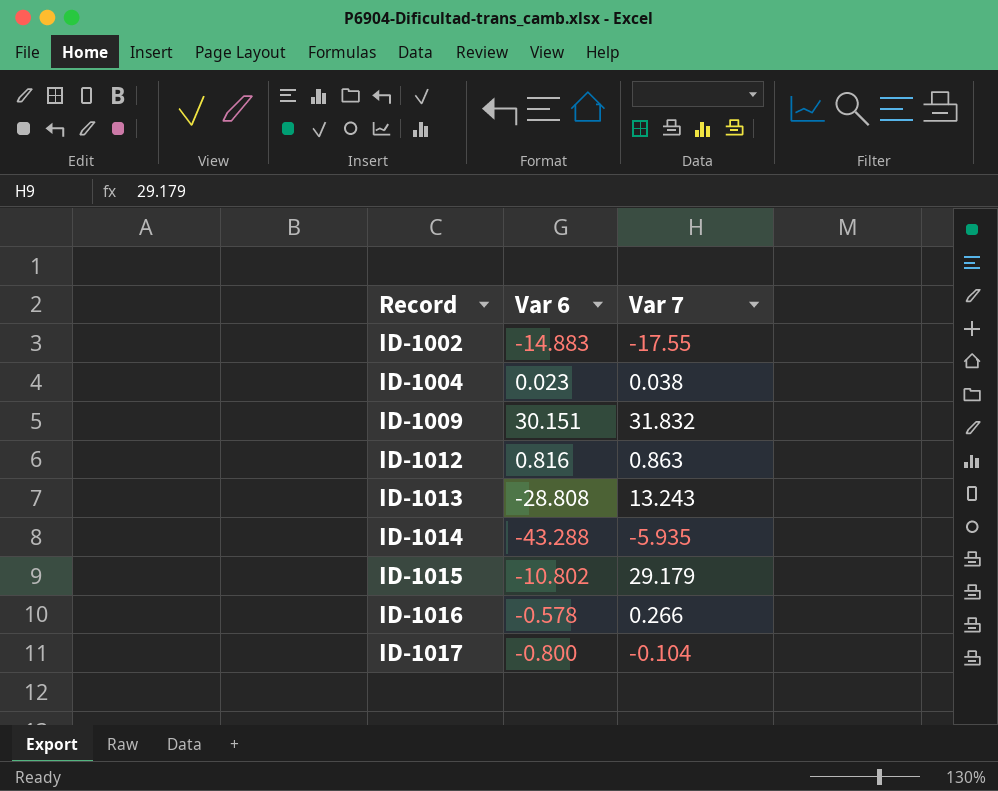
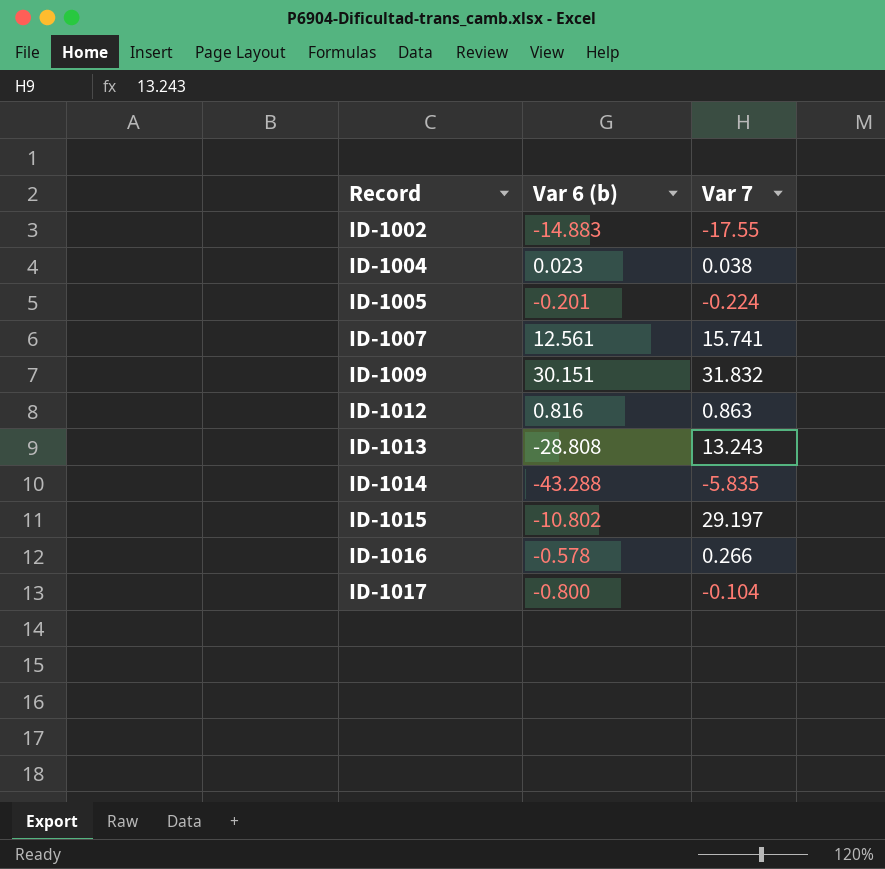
column name: Var 6 -> Var 6 (b)
row ID-1005: none -> -0.201 | -0.224
row ID-1007: none -> 12.561 | 15.741
ID-1014 | Var 7: -5.935 -> -5.835
ID-1015 | Var 7: 29.179 -> 29.197

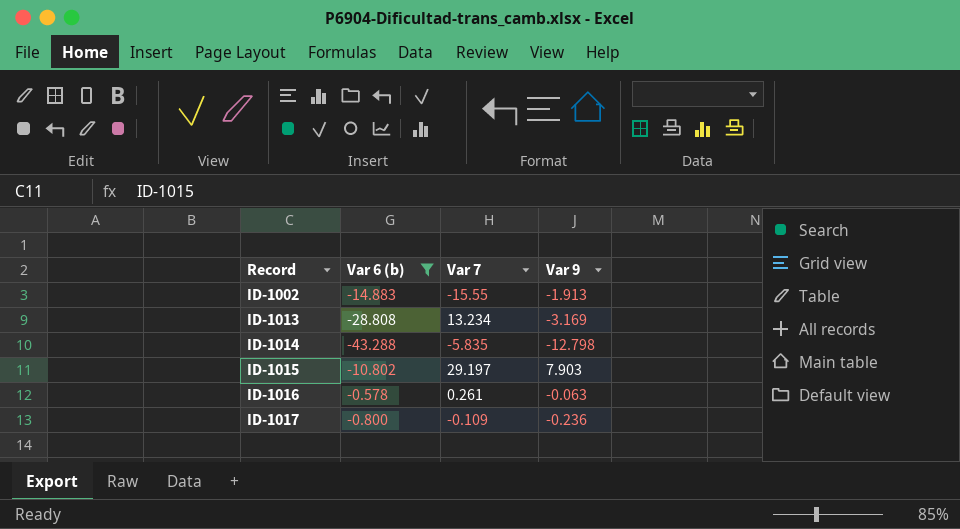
filter: none -> Var 6 (b) <= -0.578
column Var 9 | position: none -> 4
ID-1002 | Var 7: -17.55 -> -15.55
ID-1013 | Var 7: 13.243 -> 13.234
ID-1016 | Var 7: 0.266 -> 0.261
ID-1017 | Var 7: -0.104 -> -0.109

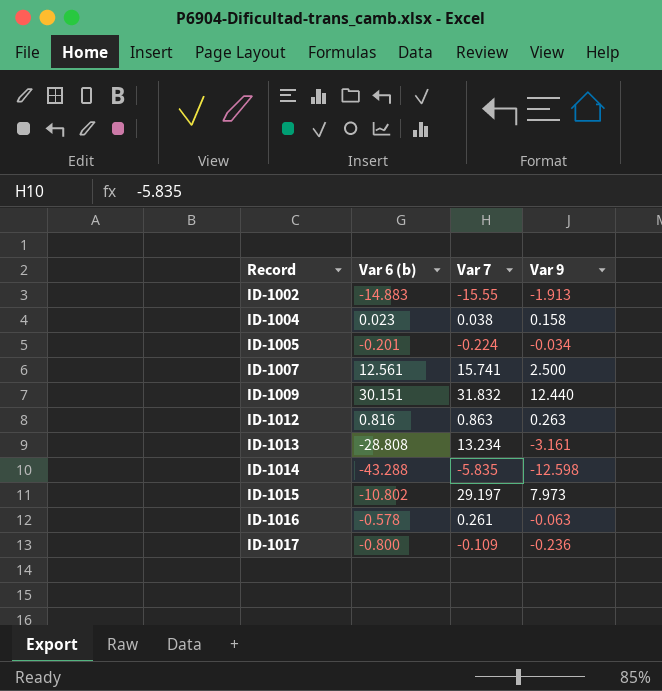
filter: Var 6 (b) <= -0.578 -> none
ID-1013 | Var 9: -3.169 -> -3.161
ID-1014 | Var 9: -12.798 -> -12.598
ID-1015 | Var 9: 7.903 -> 7.973

